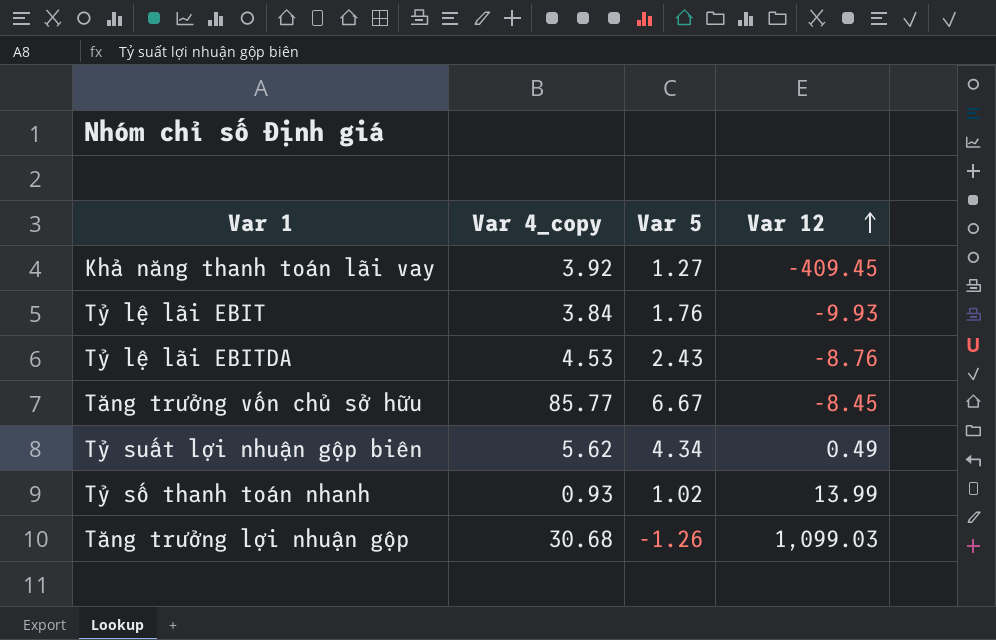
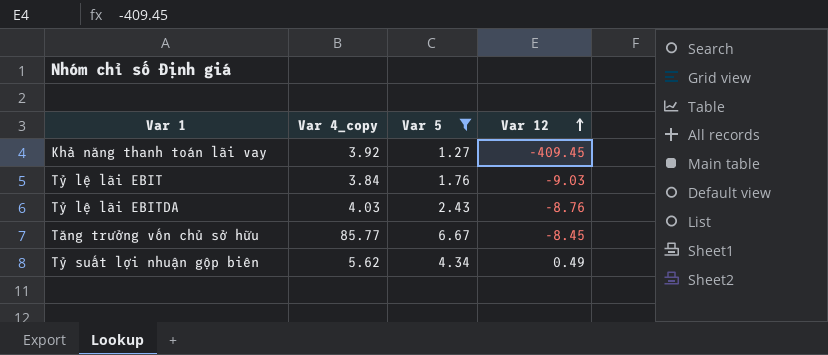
filter: none -> Var 5 >= 1.27
Tỷ lệ lãi EBIT | Var 12: -9.93 -> -9.03
Tỷ lệ lãi EBITDA | Var 4_copy: 4.53 -> 4.03

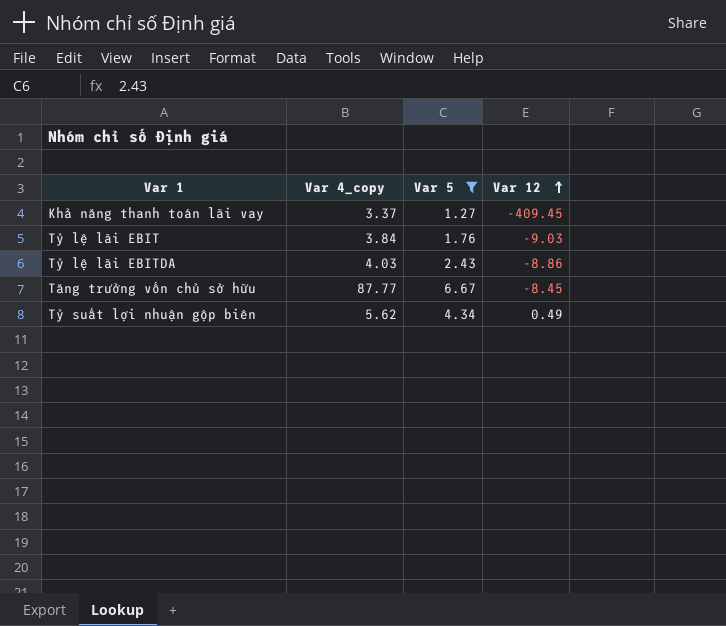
Khả năng thanh toán lãi vay | Var 4_copy: 3.92 -> 3.37
Tỷ lệ lãi EBITDA | Var 12: -8.76 -> -8.86
Tăng trưởng vốn chủ sở hữu | Var 4_copy: 85.77 -> 87.77

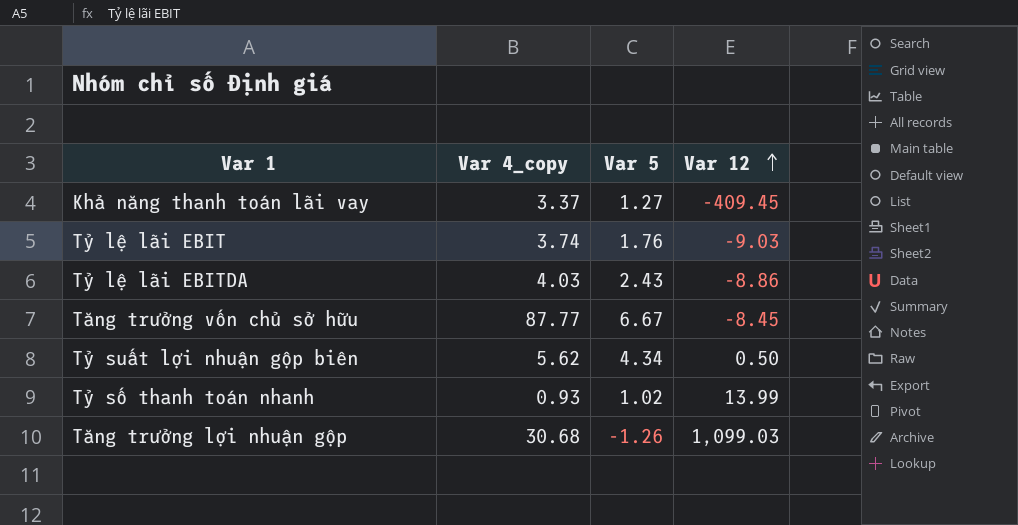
filter: Var 5 >= 1.27 -> none
Tỷ lệ lãi EBIT | Var 4_copy: 3.84 -> 3.74
Tỷ suất lợi nhuận gộp biên | Var 12: 0.49 -> 0.50

